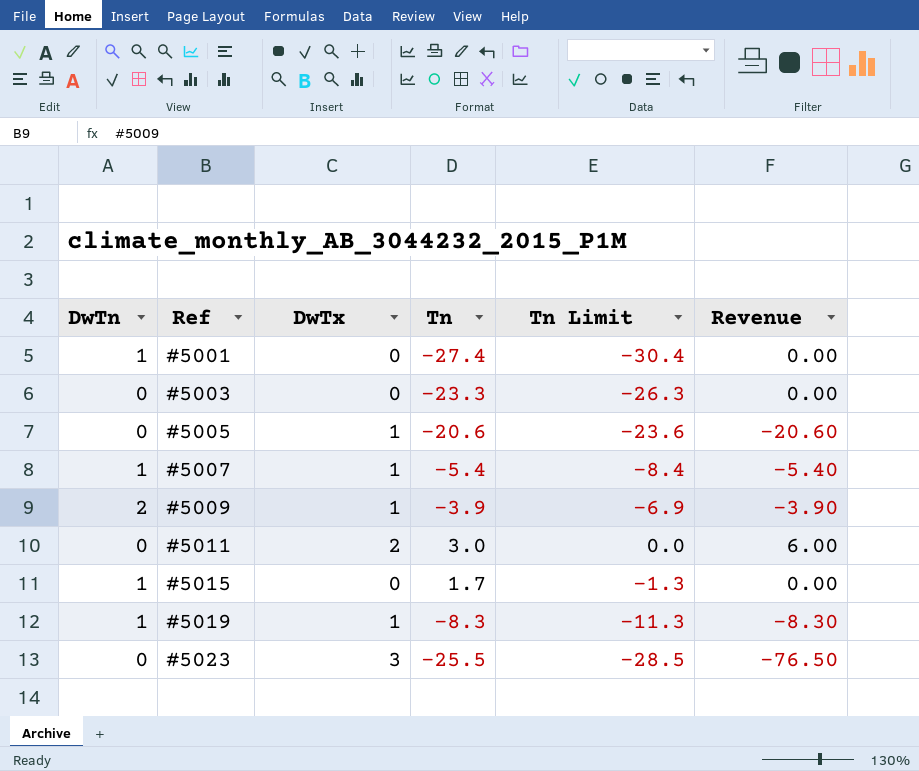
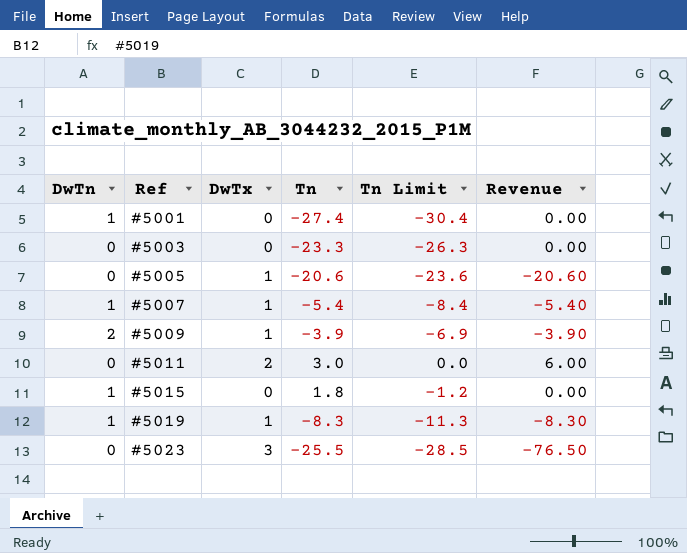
#5015 | Tn: 1.7 -> 1.8
#5015 | Tn Limit: -1.3 -> -1.2

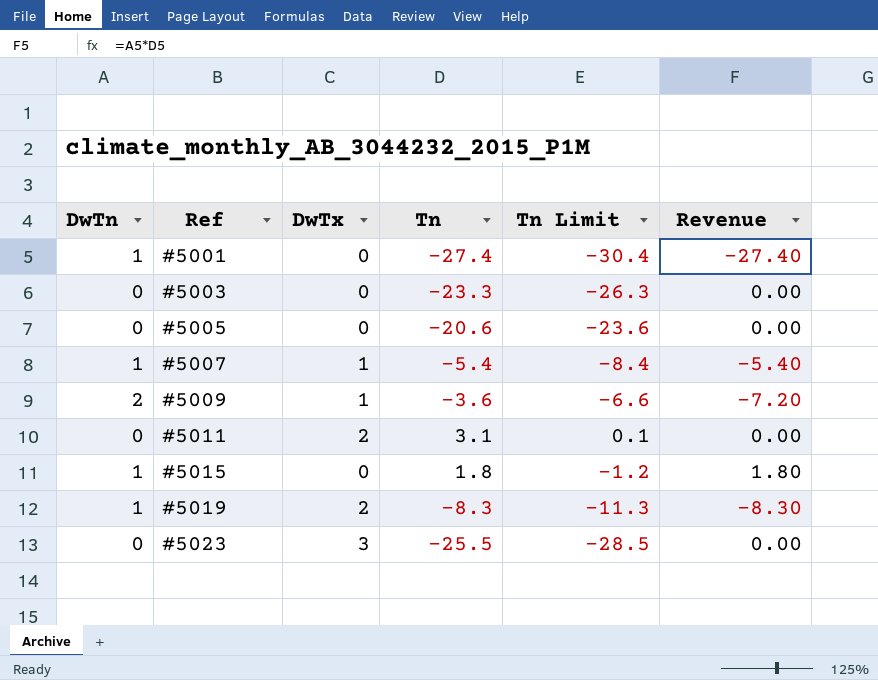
column Revenue | formula: [DwTx] * [Tn] -> [DwTn] * [Tn]
#5005 | DwTx: 1 -> 0
#5009 | Tn: -3.9 -> -3.6
#5009 | Tn Limit: -6.9 -> -6.6
#5011 | Tn: 3.0 -> 3.1
#5011 | Tn Limit: 0.0 -> 0.1
#5019 | DwTx: 1 -> 2

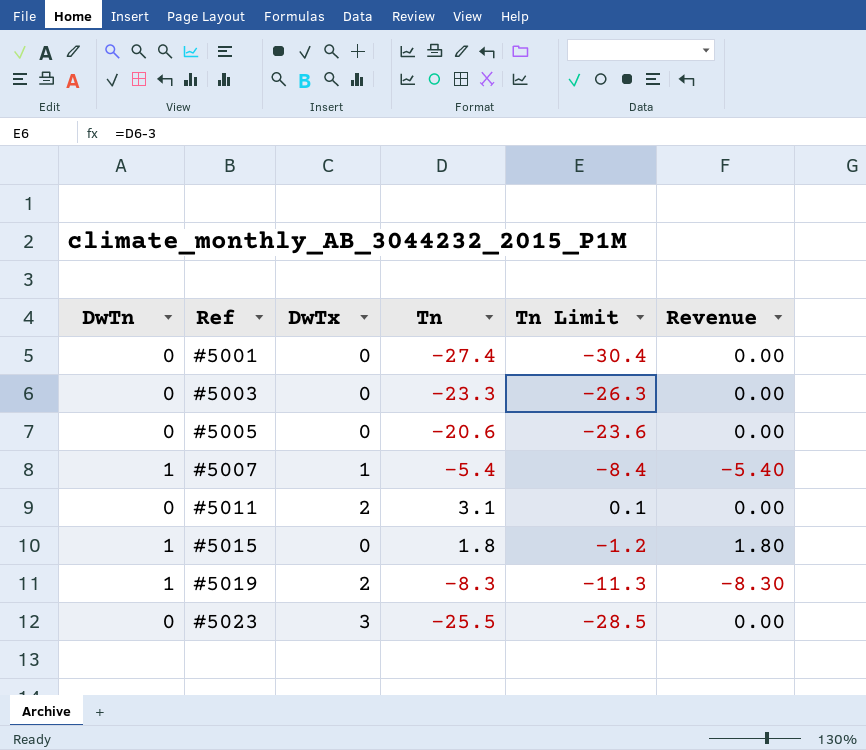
row #5009: 2 | 1 | -3.6 | -6.6 | -7.20 -> none
#5001 | DwTn: 1 -> 0
#5001 | Revenue: -27.40 -> 0.00

